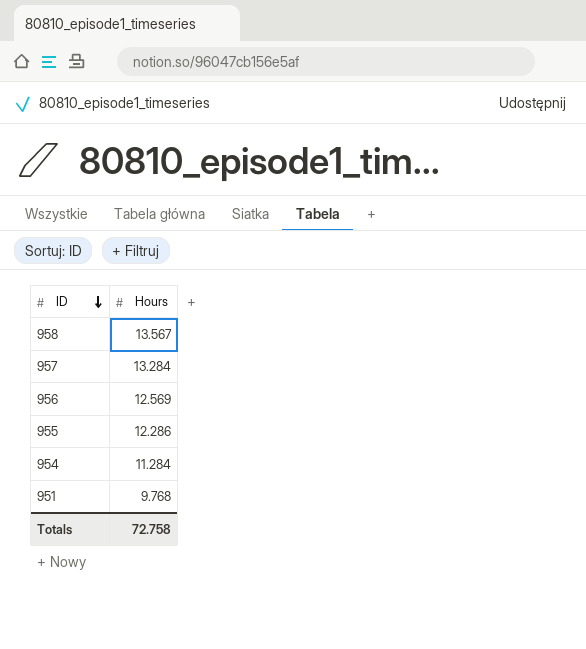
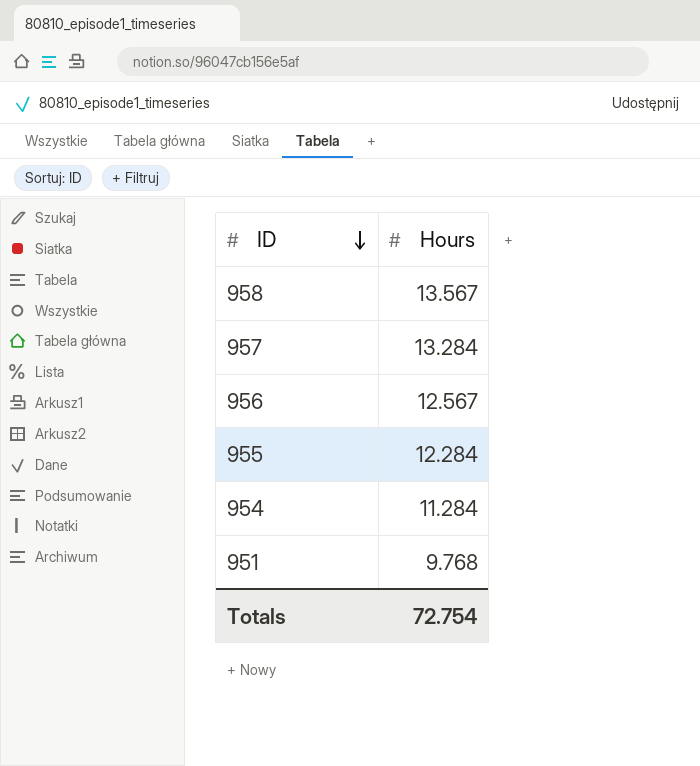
956 | Hours: 12.569 -> 12.567
955 | Hours: 12.286 -> 12.284
Totals | Hours: 72.758 -> 72.754

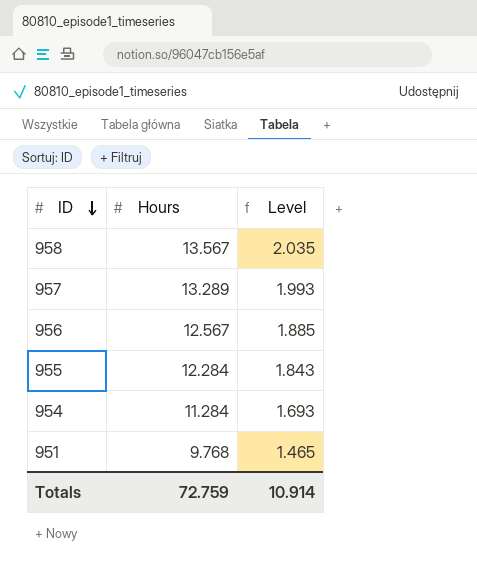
column Level | formula: none -> [Hours] * 0.15
957 | Hours: 13.284 -> 13.289
Totals | Hours: 72.754 -> 72.759

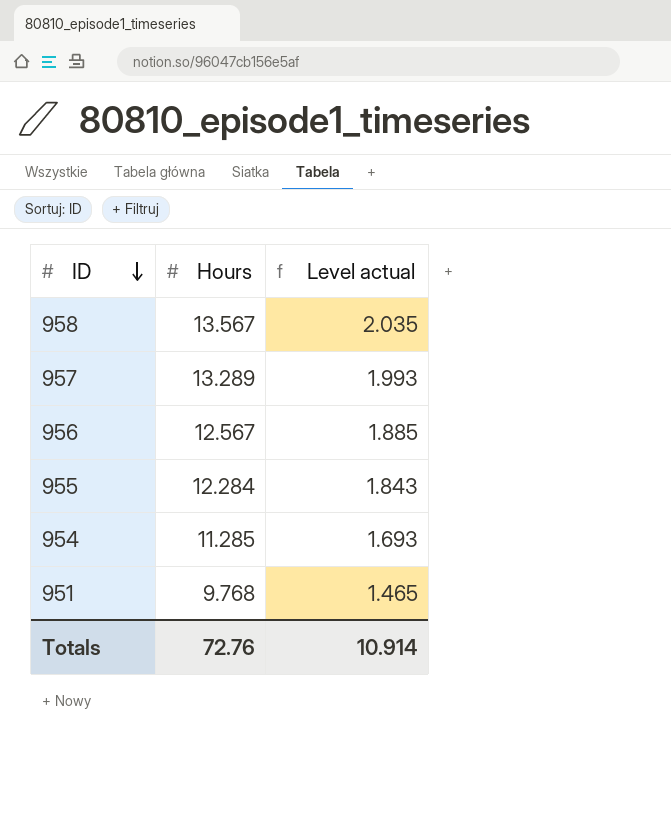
column name: Level -> Level actual
954 | Hours: 11.284 -> 11.285
Totals | Hours: 72.759 -> 72.76

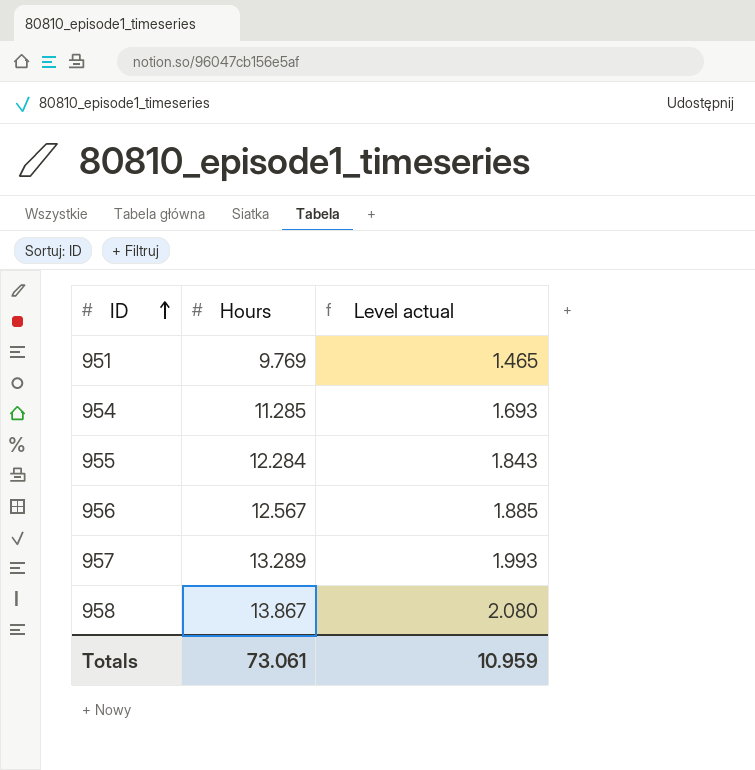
row order: ID descending -> ID ascending
951 | Hours: 9.768 -> 9.769
958 | Hours: 13.567 -> 13.867
958 | Level actual: 2.035 -> 2.080
Totals | Hours: 72.76 -> 73.061
Totals | Level actual: 10.914 -> 10.959

